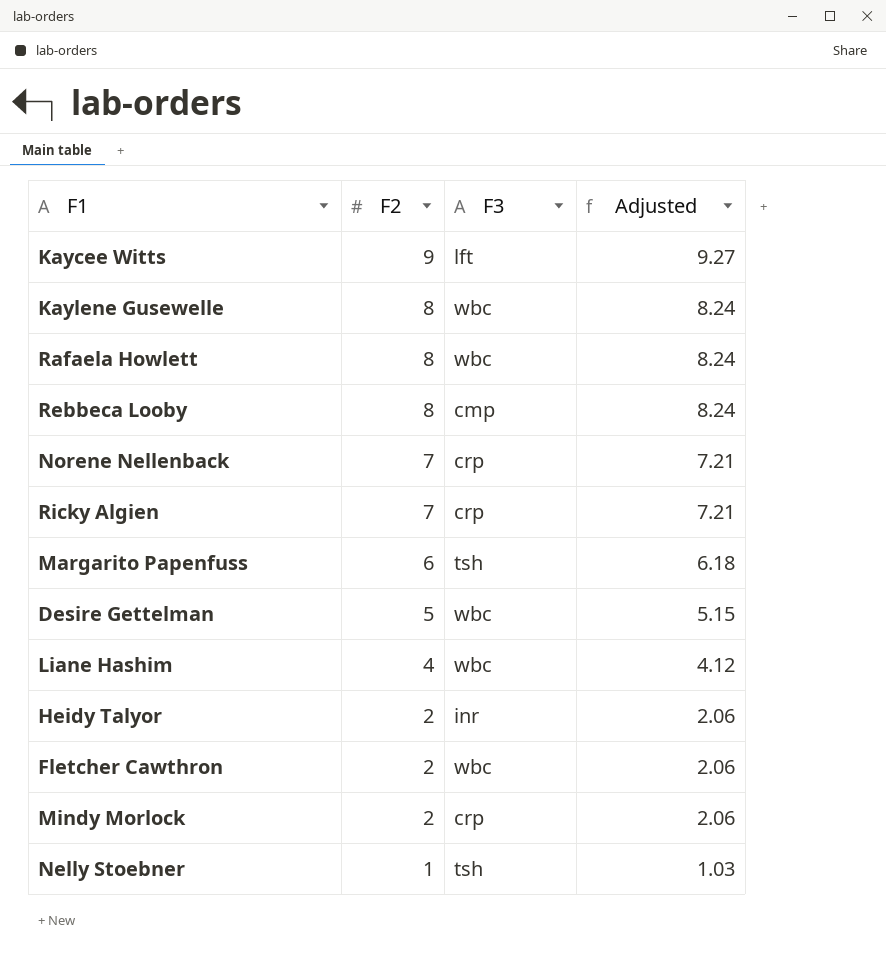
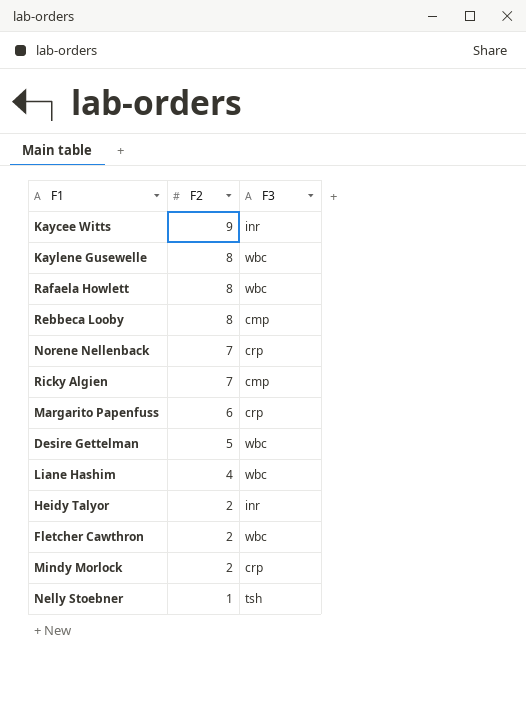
column Adjusted | formula: [F2] * 1.03 -> none
Kaycee Witts | F3: lft -> inr
Ricky Algien | F3: crp -> cmp
Margarito Papenfuss | F3: tsh -> crp

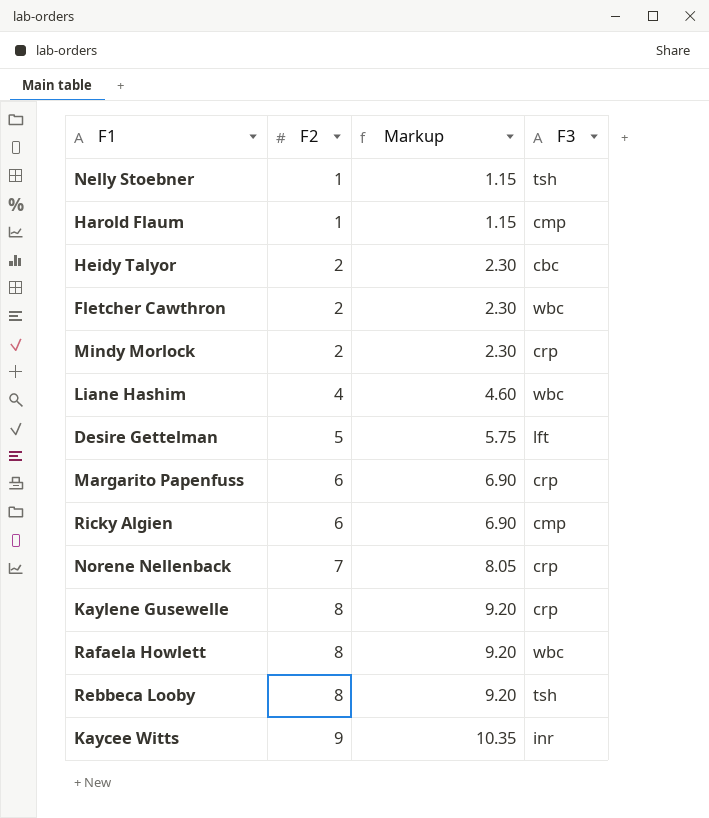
row order: F2 descending -> F2 ascending
column Markup | formula: none -> [F2] * 1.15
row Harold Flaum: none -> 1 | 1.15 | cmp
Heidy Talyor | F3: inr -> cbc
Desire Gettelman | F3: wbc -> lft
Ricky Algien | F2: 7 -> 6
Kaylene Gusewelle | F3: wbc -> crp
Rebbeca Looby | F3: cmp -> tsh

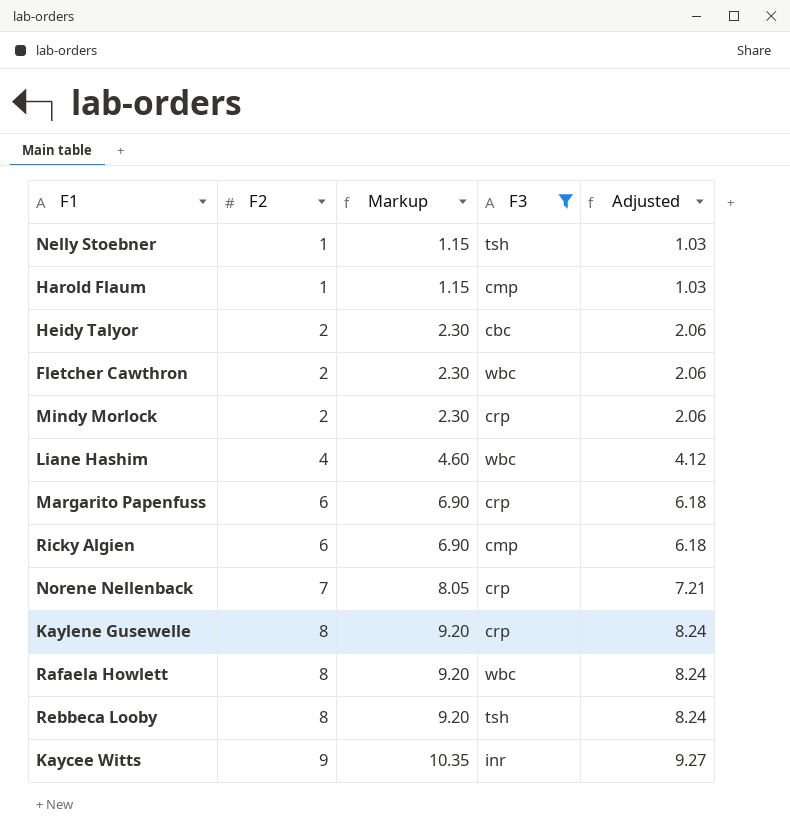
filter: none -> F3 != lft
column Adjusted | formula: none -> [F2] * 1.03

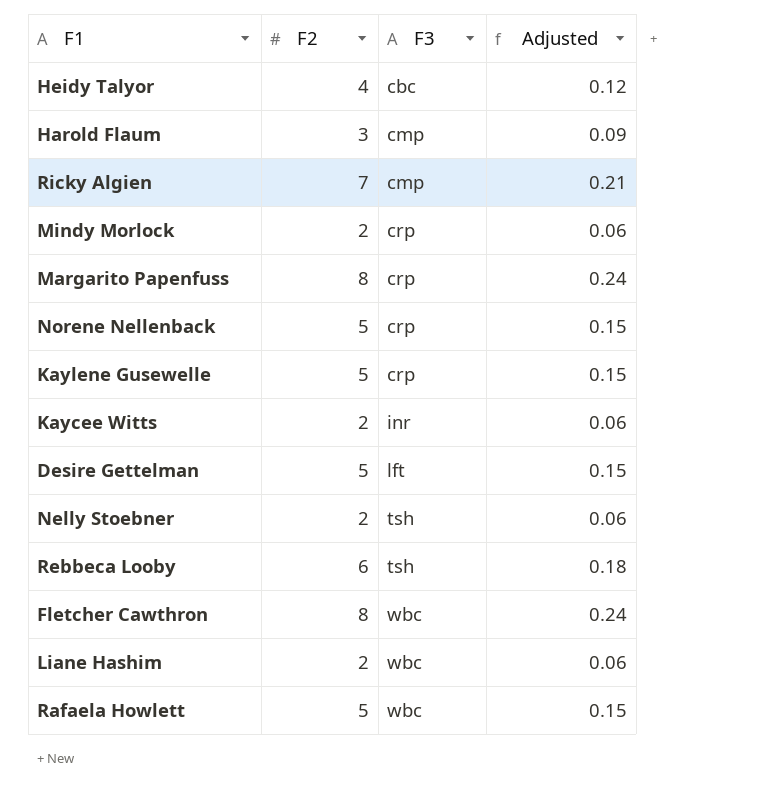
filter: F3 != lft -> none
row order: F2 ascending -> F3 ascending
column Markup | formula: [F2] * 1.15 -> none
column Adjusted | formula: [F2] * 1.03 -> [F2] * 0.03
Heidy Talyor | F2: 2 -> 4
Harold Flaum | F2: 1 -> 3
Ricky Algien | F2: 6 -> 7
Margarito Papenfuss | F2: 6 -> 8
Norene Nellenback | F2: 7 -> 5
Kaylene Gusewelle | F2: 8 -> 5
Kaycee Witts | F2: 9 -> 2
Nelly Stoebner | F2: 1 -> 2
Rebbeca Looby | F2: 8 -> 6
Fletcher Cawthron | F2: 2 -> 8
Liane Hashim | F2: 4 -> 2
Rafaela Howlett | F2: 8 -> 5

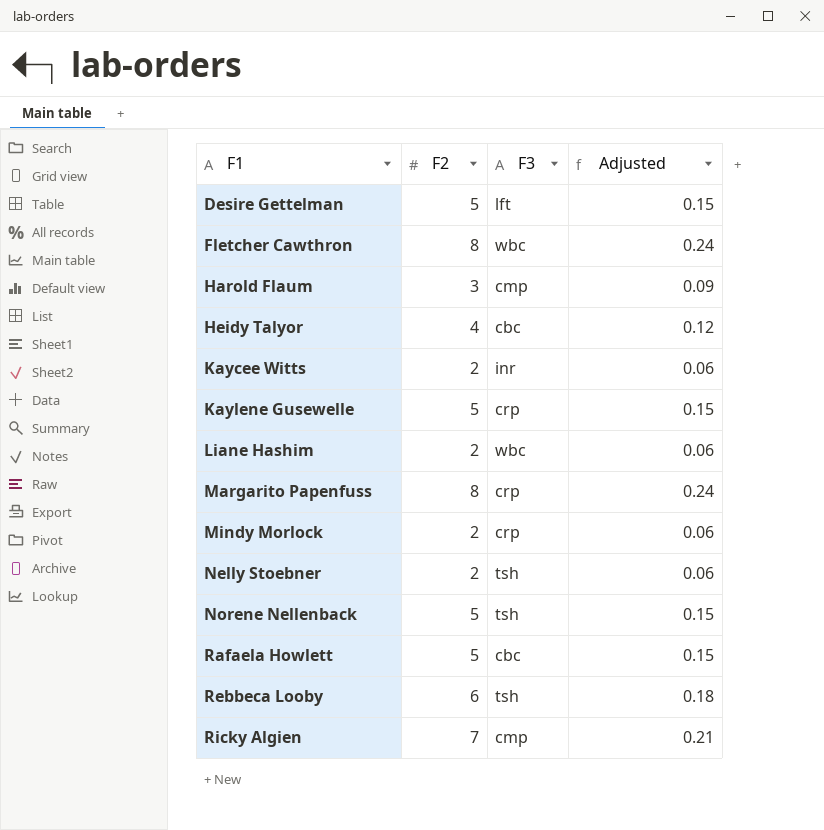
row order: F3 ascending -> F1 ascending
Norene Nellenback | F3: crp -> tsh
Rafaela Howlett | F3: wbc -> cbc

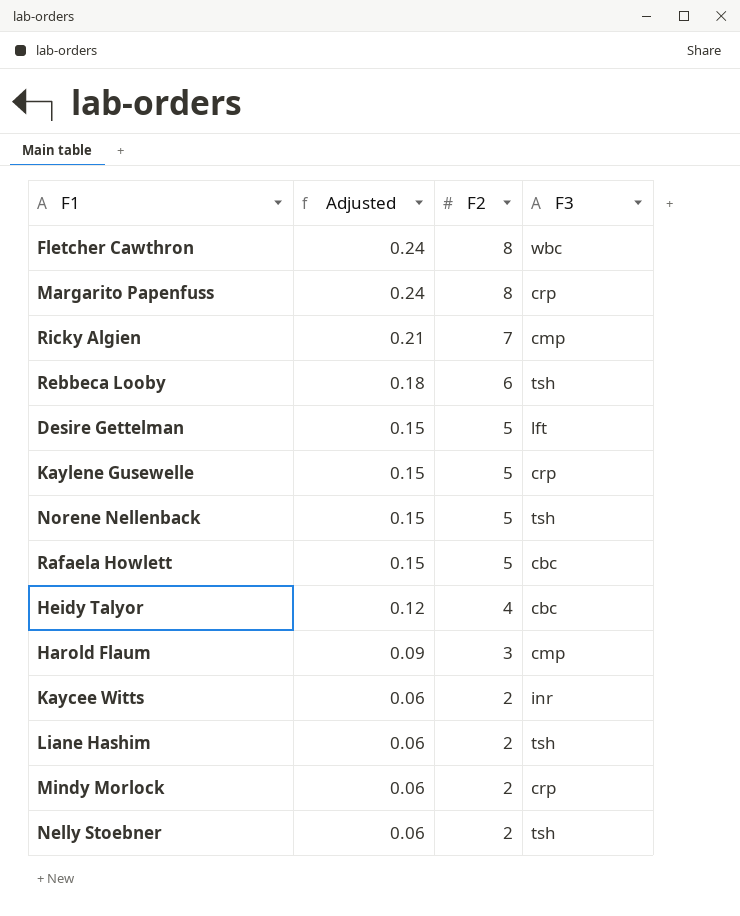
row order: F1 ascending -> Adjusted descending
column Adjusted | position: 4 -> 2
Liane Hashim | F3: wbc -> tsh

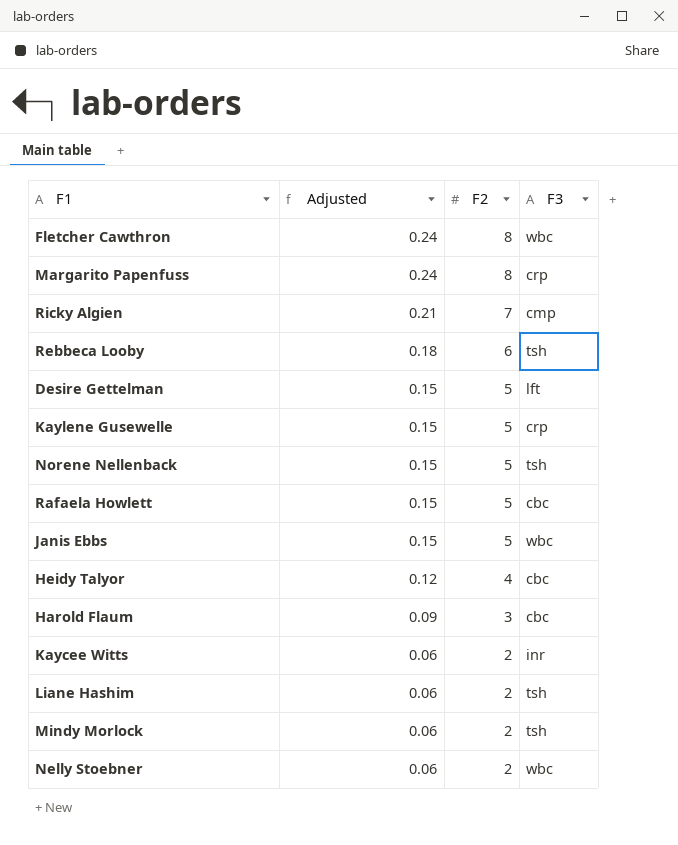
row Janis Ebbs: none -> 0.15 | 5 | wbc
Harold Flaum | F3: cmp -> cbc
Mindy Morlock | F3: crp -> tsh
Nelly Stoebner | F3: tsh -> wbc

